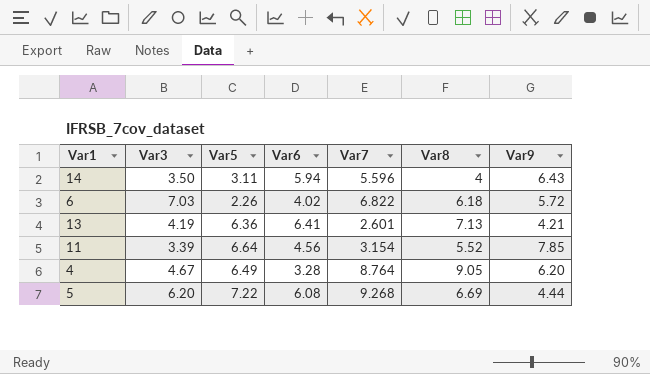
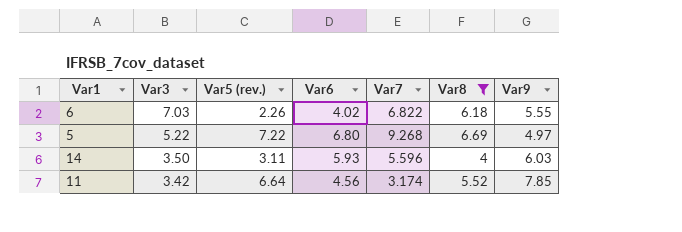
filter: none -> Var8 <= 6.69
row order: none -> Var3 descending
column name: Var5 -> Var5 (rev.)
6 | Var9: 5.72 -> 5.55
5 | Var3: 6.20 -> 5.22
5 | Var6: 6.08 -> 6.80
5 | Var9: 4.44 -> 4.97
14 | Var6: 5.94 -> 5.93
14 | Var9: 6.43 -> 6.03
11 | Var3: 3.39 -> 3.42
11 | Var7: 3.154 -> 3.174

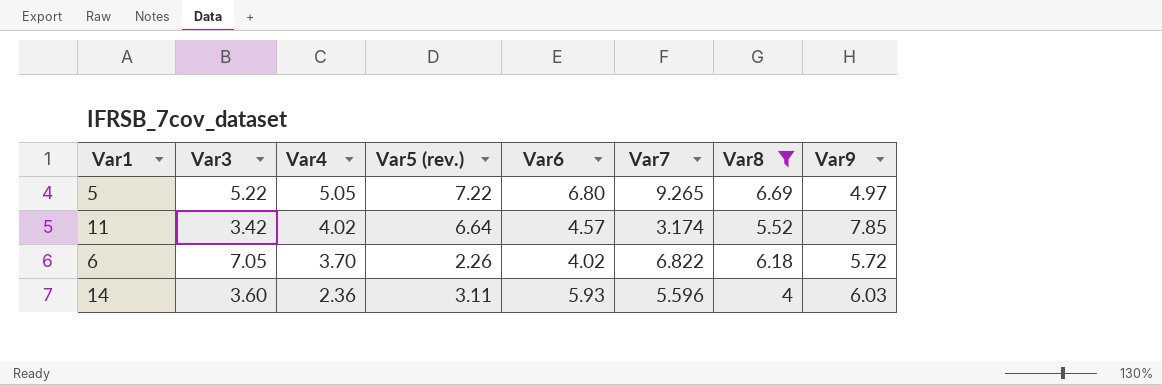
row order: Var3 descending -> Var4 descending
column Var4 | position: none -> 3
5 | Var7: 9.268 -> 9.265
11 | Var6: 4.56 -> 4.57
6 | Var3: 7.03 -> 7.05
6 | Var9: 5.55 -> 5.72
14 | Var3: 3.50 -> 3.60

